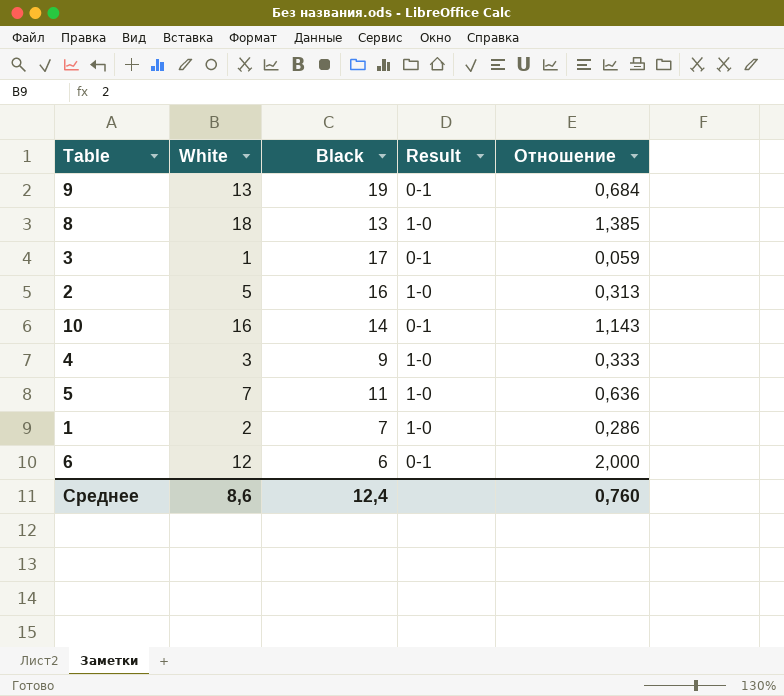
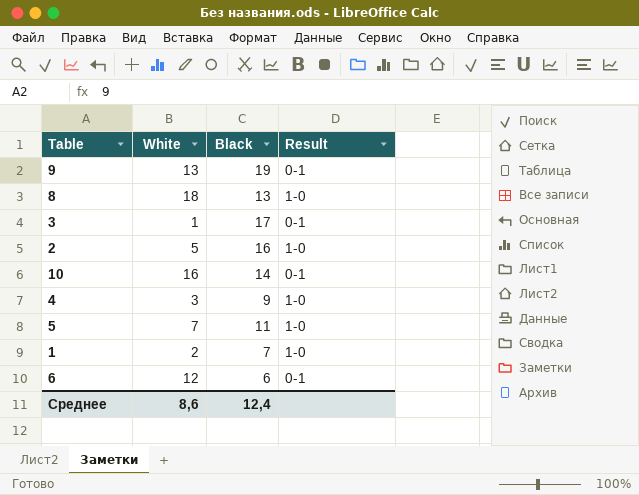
column Отношение | formula: [White] / [Black] -> none

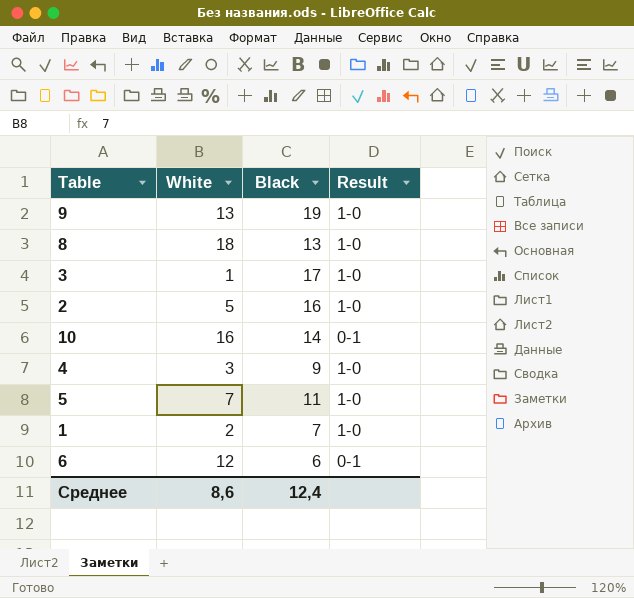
9 | Result: 0-1 -> 1-0
3 | Result: 0-1 -> 1-0

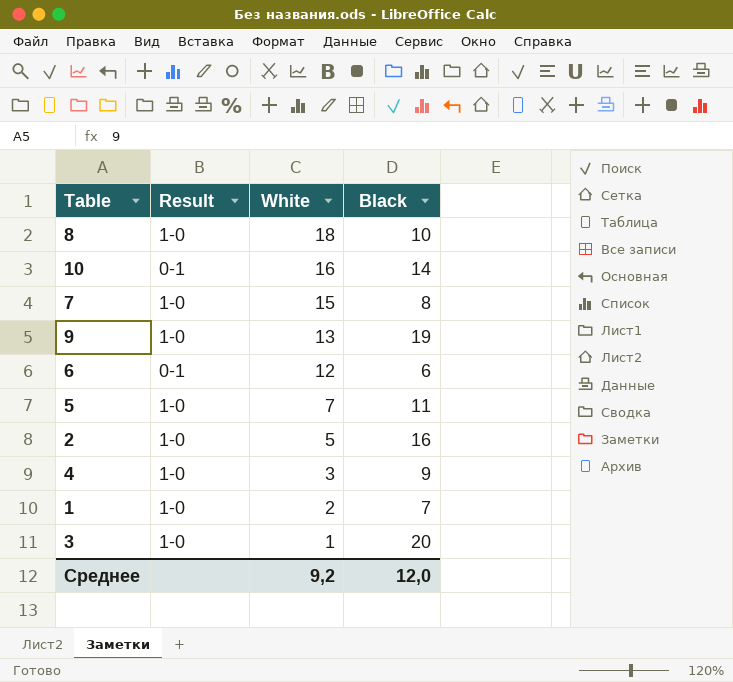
row order: none -> White descending
column Result | position: 4 -> 2
8 | Black: 13 -> 10
row 7: none -> 1-0 | 15 | 8
3 | Black: 17 -> 20
Среднее | White: 8,6 -> 9,2
Среднее | Black: 12,4 -> 12,0

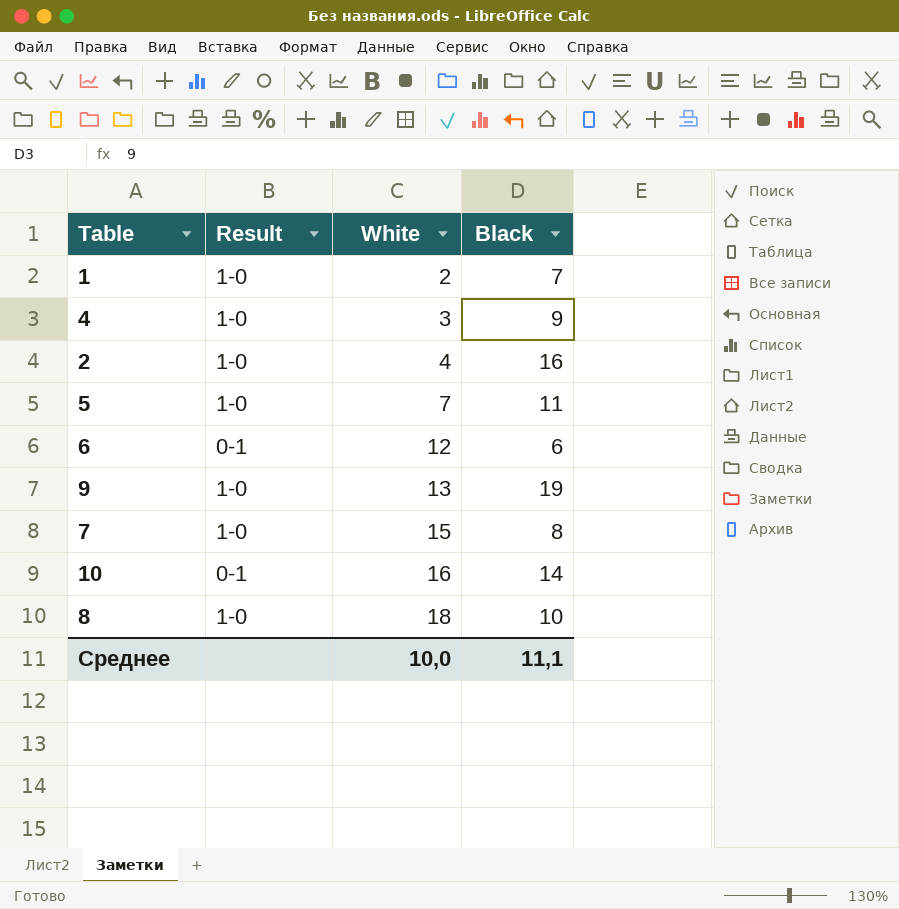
row order: White descending -> White ascending
row 3: 1-0 | 1 | 20 -> none
2 | White: 5 -> 4
Среднее | White: 9,2 -> 10,0
Среднее | Black: 12,0 -> 11,1

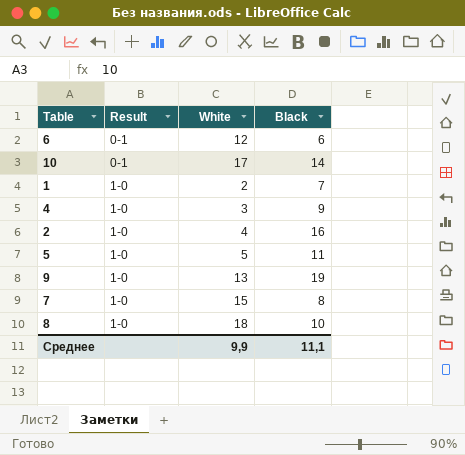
row order: White ascending -> Result ascending
10 | White: 16 -> 17
5 | White: 7 -> 5
Среднее | White: 10,0 -> 9,9

